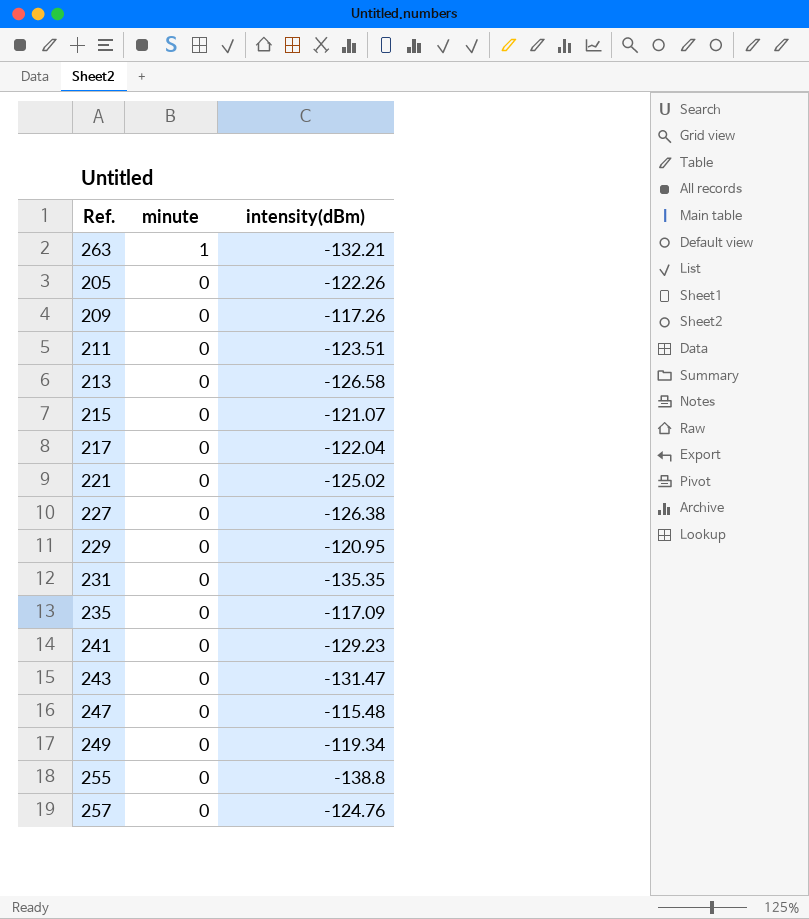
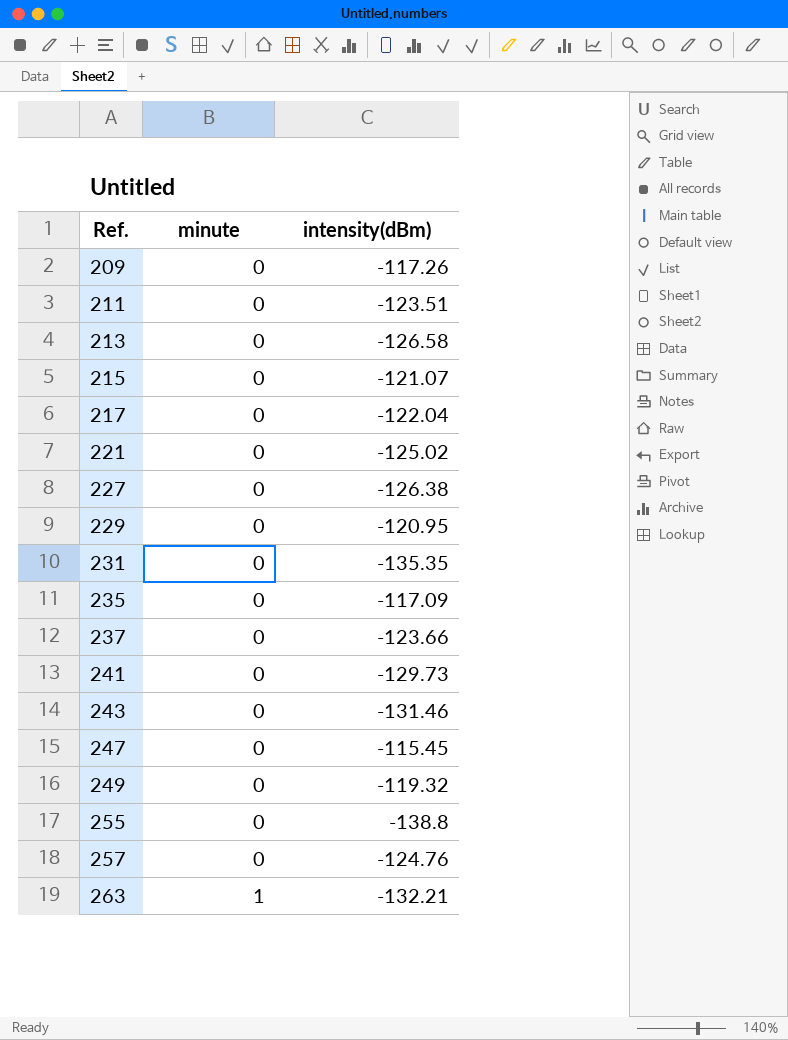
row order: minute descending -> Ref. ascending
row 205: 0 | -122.26 -> none
row 237: none -> 0 | -123.66
241 | intensity(dBm): -129.23 -> -129.73
243 | intensity(dBm): -131.47 -> -131.46
247 | intensity(dBm): -115.48 -> -115.45
249 | intensity(dBm): -119.34 -> -119.32

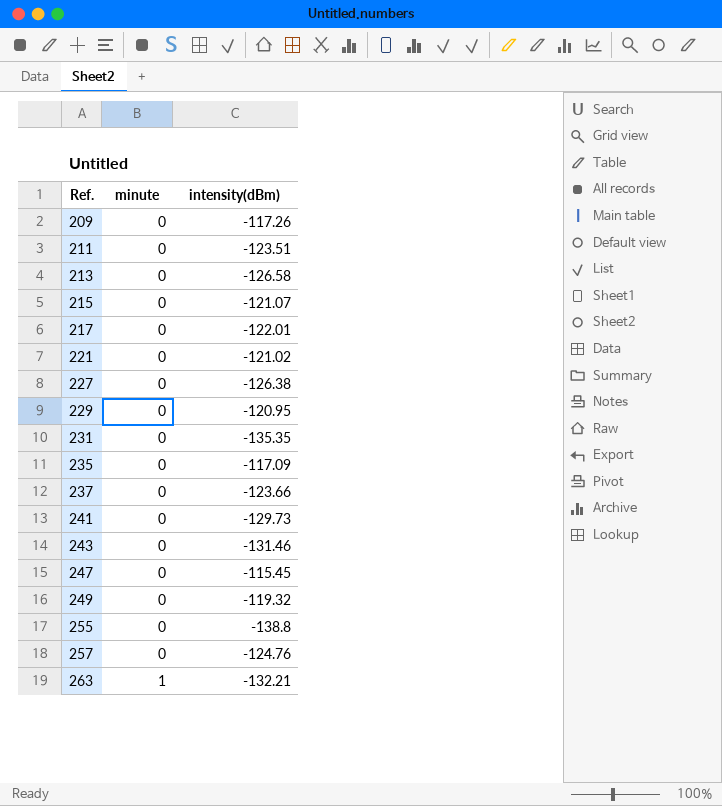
217 | intensity(dBm): -122.04 -> -122.01
221 | intensity(dBm): -125.02 -> -121.02

